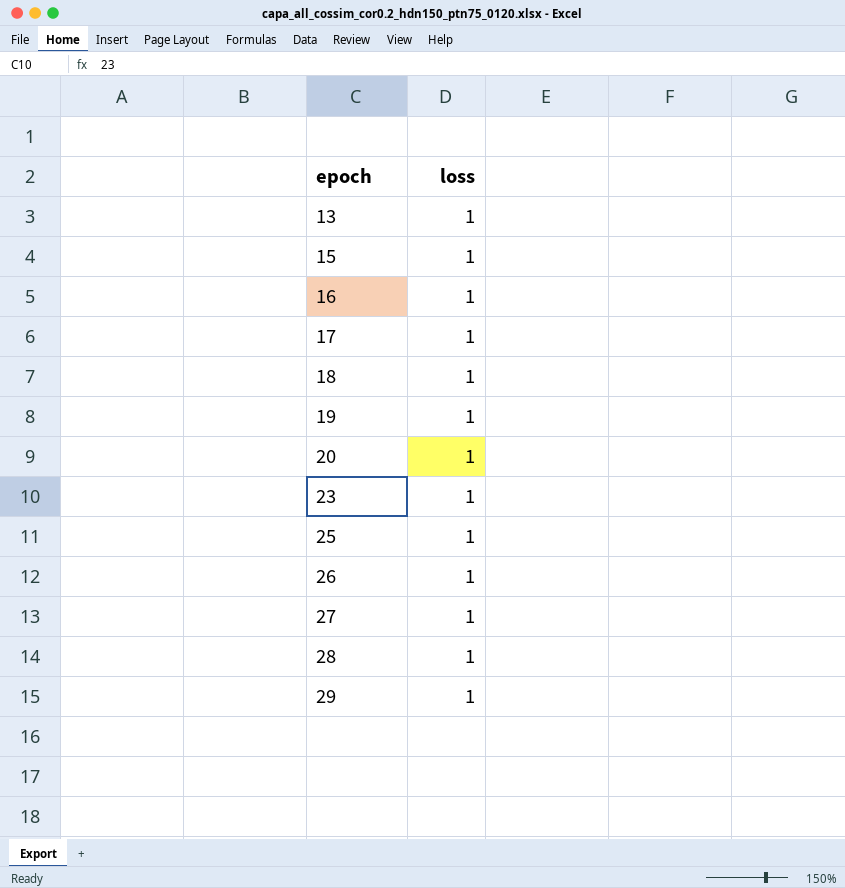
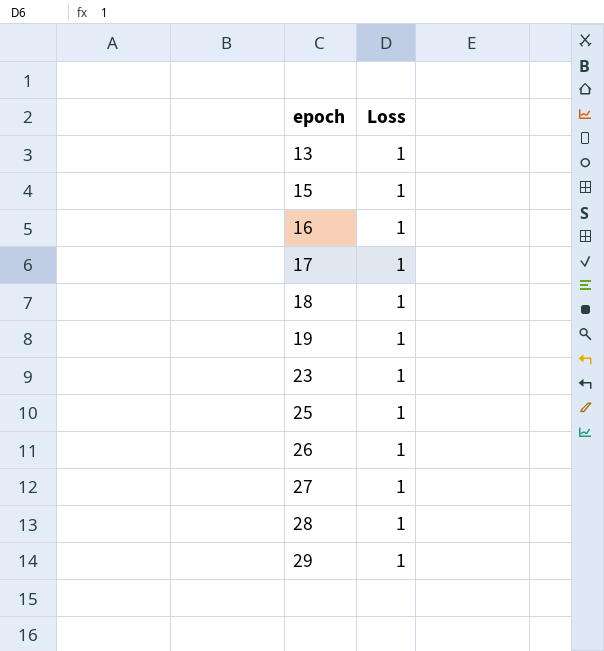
column name: loss -> Loss
row 20: 1 -> none

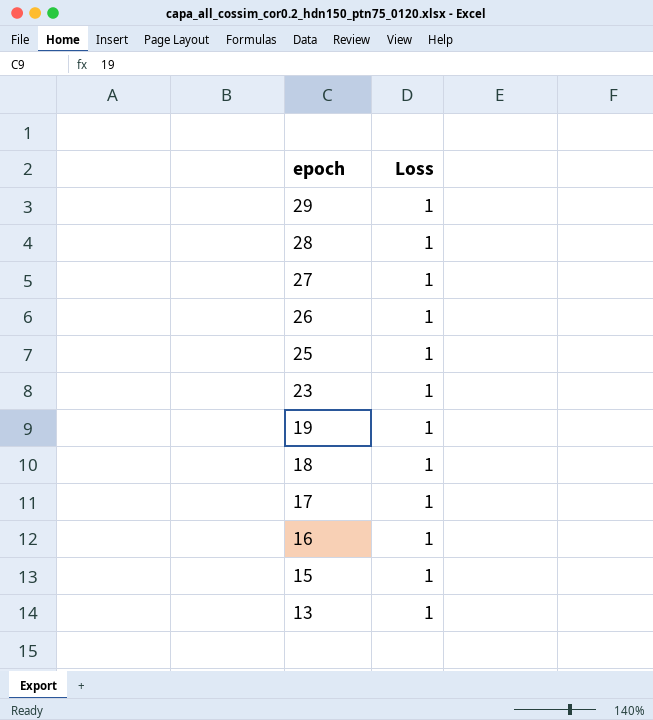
row order: epoch ascending -> epoch descending

